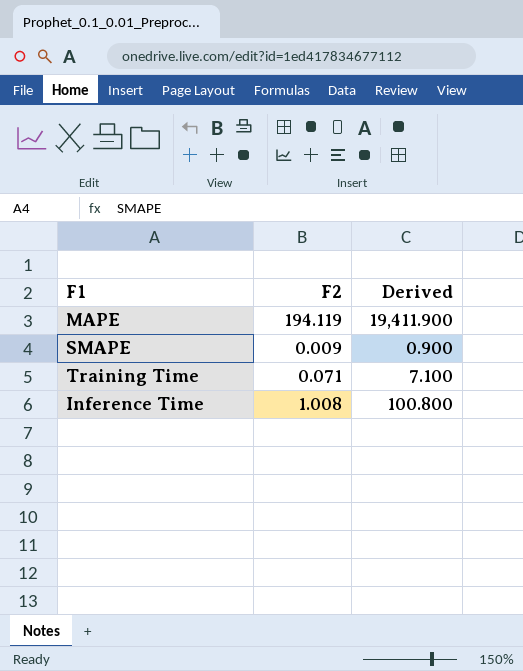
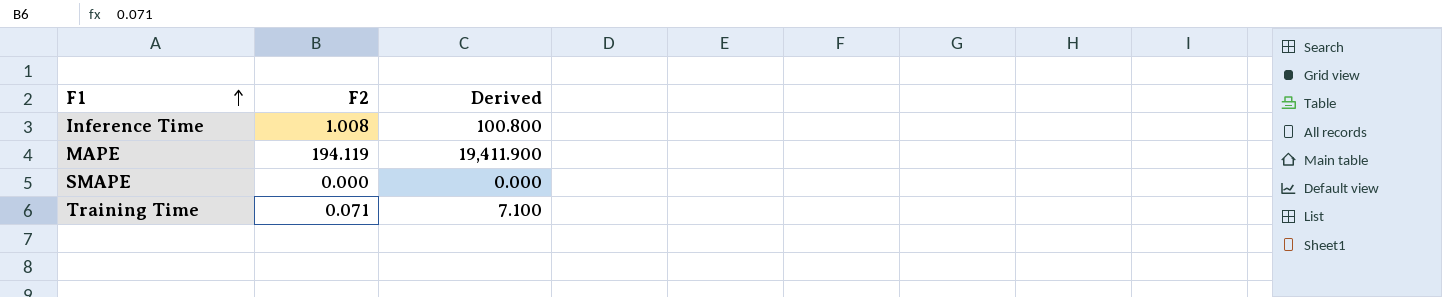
row order: none -> F1 ascending
SMAPE | F2: 0.009 -> 0.000
SMAPE | Derived: 0.900 -> 0.000

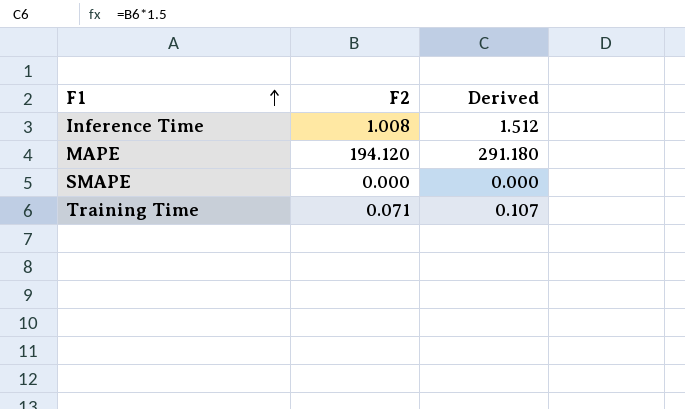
column Derived | formula: [F2] * 100 -> [F2] * 1.5
MAPE | F2: 194.119 -> 194.120

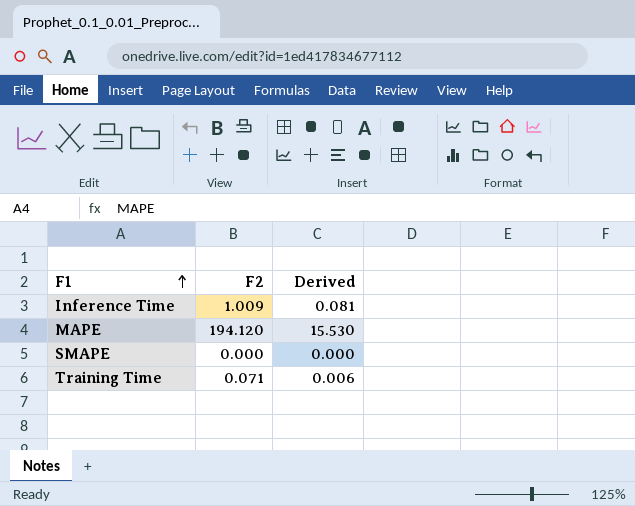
column Derived | formula: [F2] * 1.5 -> [F2] * 0.08
Inference Time | F2: 1.008 -> 1.009

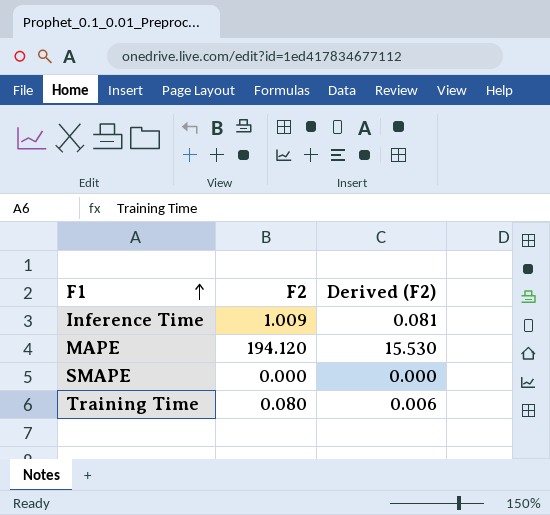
column name: Derived -> Derived (F2)
Training Time | F2: 0.071 -> 0.080

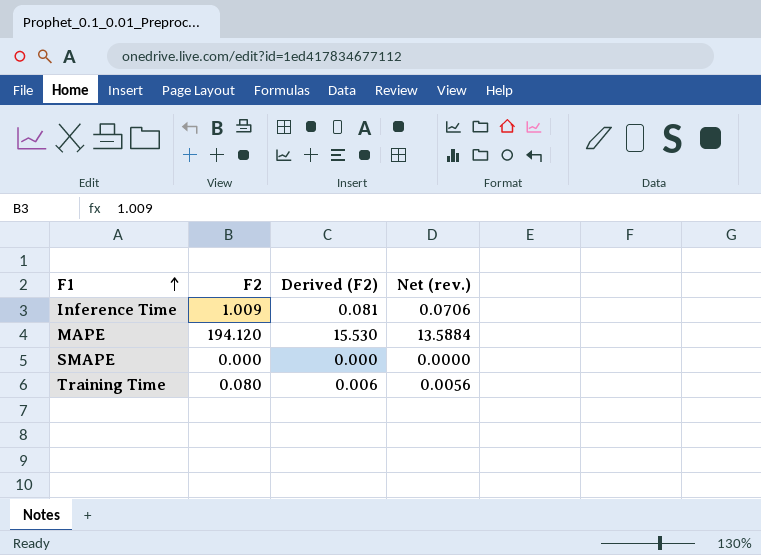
column Net (rev.) | formula: none -> [F2] * 0.07

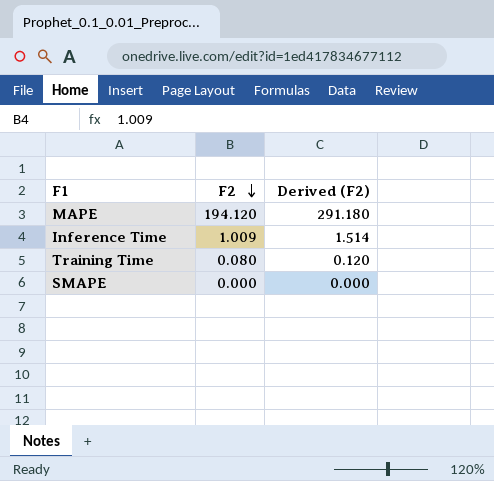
row order: F1 ascending -> F2 descending
column Net (rev.) | formula: [F2] * 0.07 -> none
column Derived (F2) | formula: [F2] * 0.08 -> [F2] * 1.5

